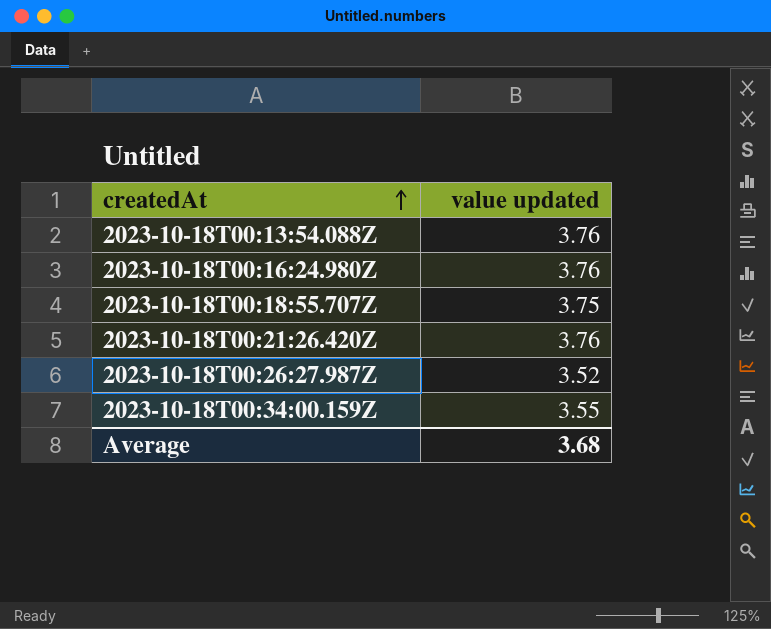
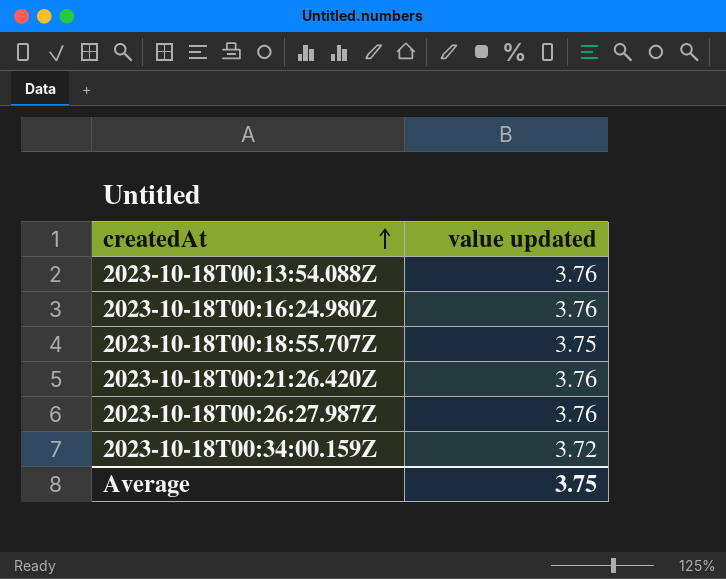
2023-10-18T00:26:27.987Z | value updated: 3.52 -> 3.76
2023-10-18T00:34:00.159Z | value updated: 3.55 -> 3.72
Average | value updated: 3.68 -> 3.75

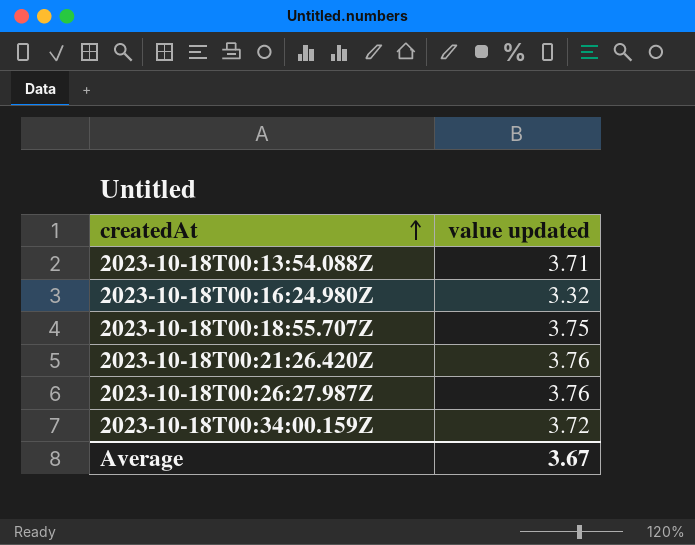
2023-10-18T00:13:54.088Z | value updated: 3.76 -> 3.71
2023-10-18T00:16:24.980Z | value updated: 3.76 -> 3.32
Average | value updated: 3.75 -> 3.67

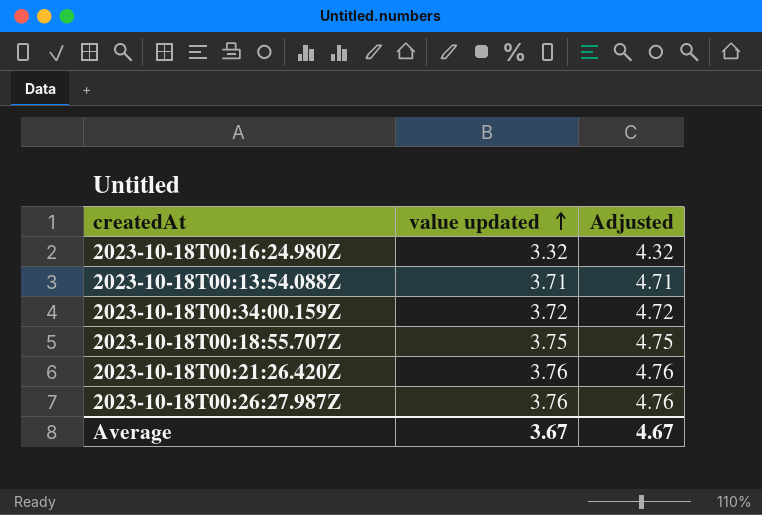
row order: createdAt ascending -> value updated ascending
column Adjusted | formula: none -> [value updated] + 1

